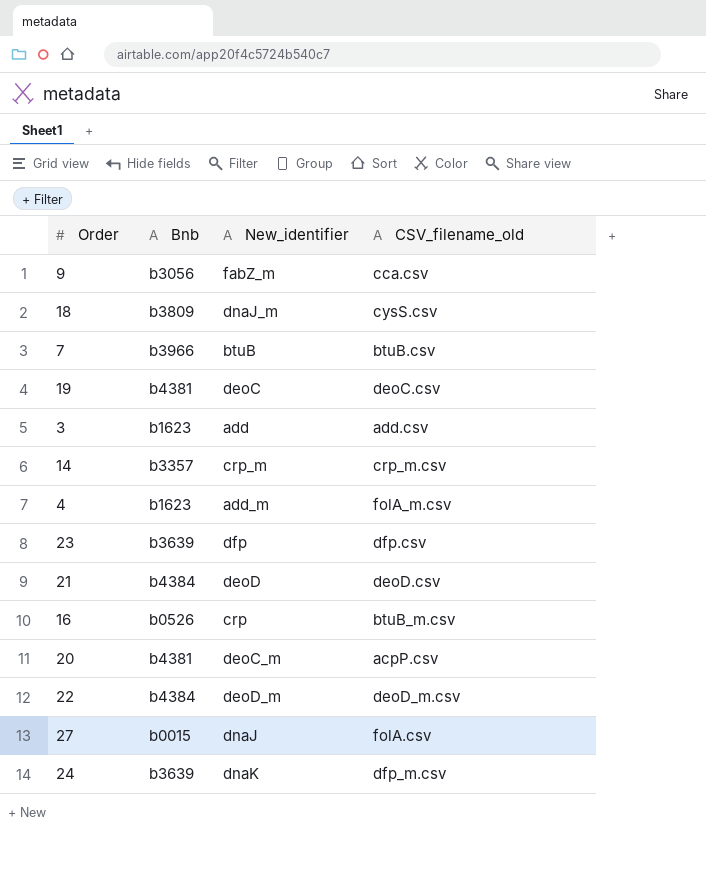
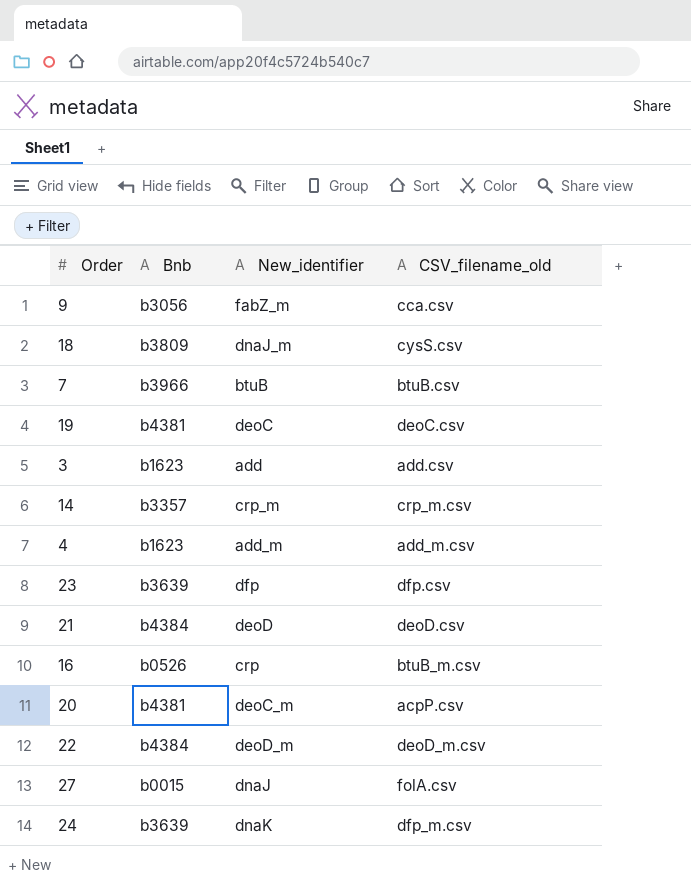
4 | CSV_filename_old: folA_m.csv -> add_m.csv

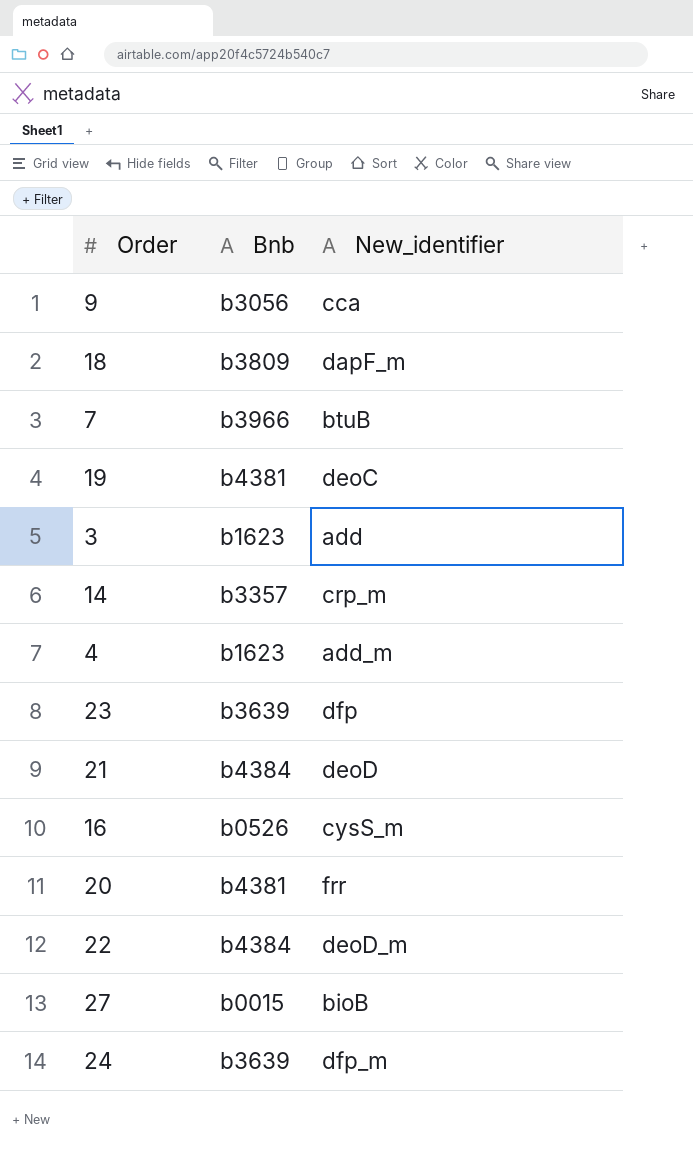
column CSV_filename_old | position: 4 -> none
9 | New_identifier: fabZ_m -> cca
18 | New_identifier: dnaJ_m -> dapF_m
16 | New_identifier: crp -> cysS_m
20 | New_identifier: deoC_m -> frr
27 | New_identifier: dnaJ -> bioB
24 | New_identifier: dnaK -> dfp_m

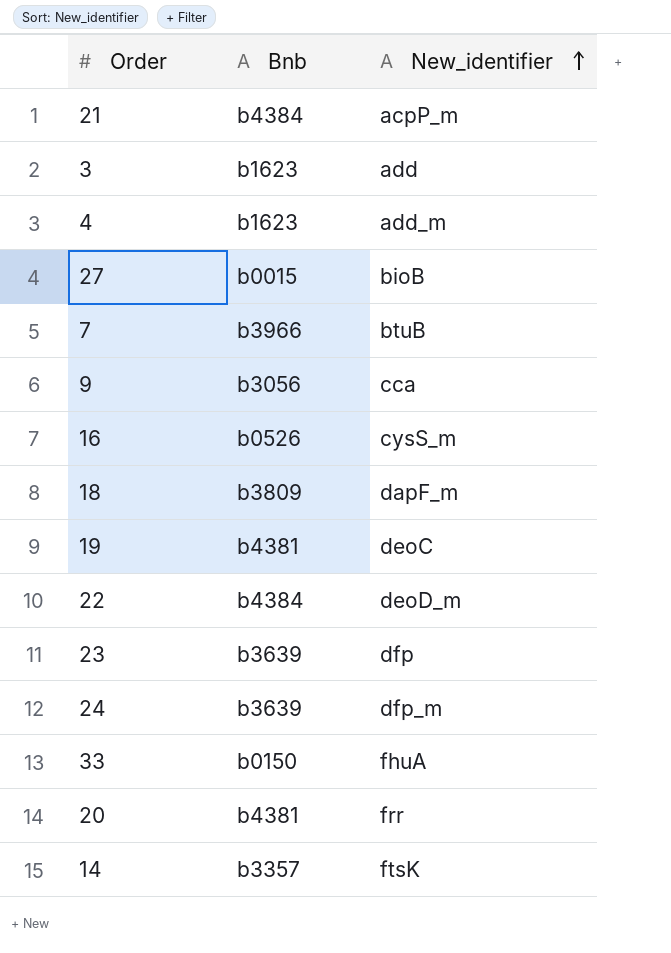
row order: none -> New_identifier ascending
21 | New_identifier: deoD -> acpP_m
row 33: none -> b0150 | fhuA
14 | New_identifier: crp_m -> ftsK

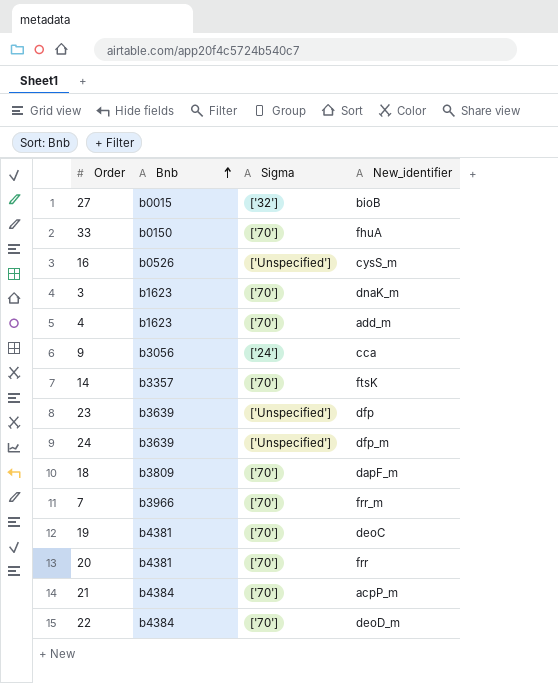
row order: New_identifier ascending -> Bnb ascending
column Sigma | position: none -> 3
3 | New_identifier: add -> dnaK_m
7 | New_identifier: btuB -> frr_m

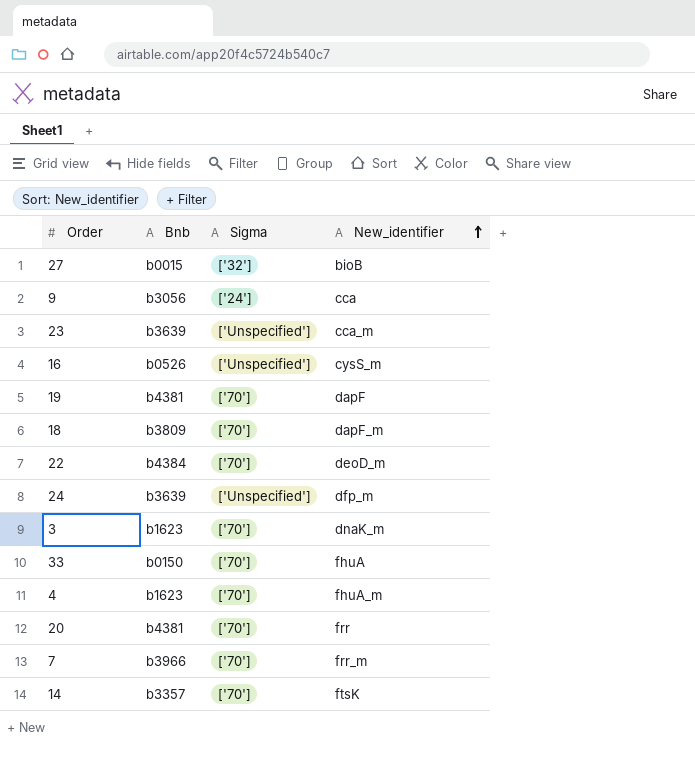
row order: Bnb ascending -> New_identifier ascending
row 21: b4384 | ['70'] | acpP_m -> none
23 | New_identifier: dfp -> cca_m
19 | New_identifier: deoC -> dapF
4 | New_identifier: add_m -> fhuA_m

